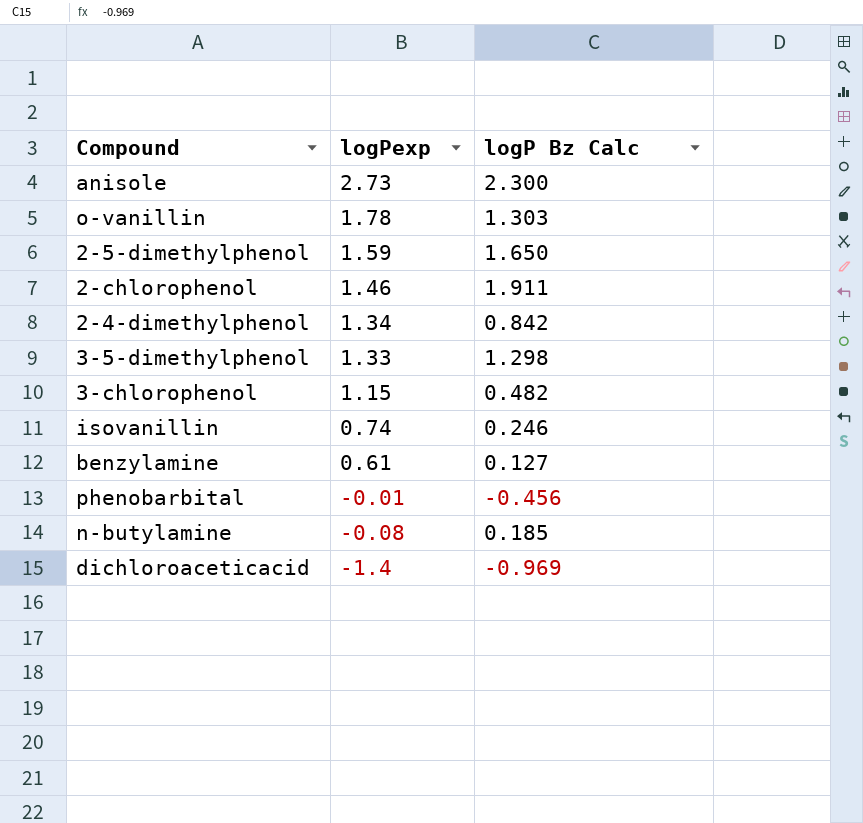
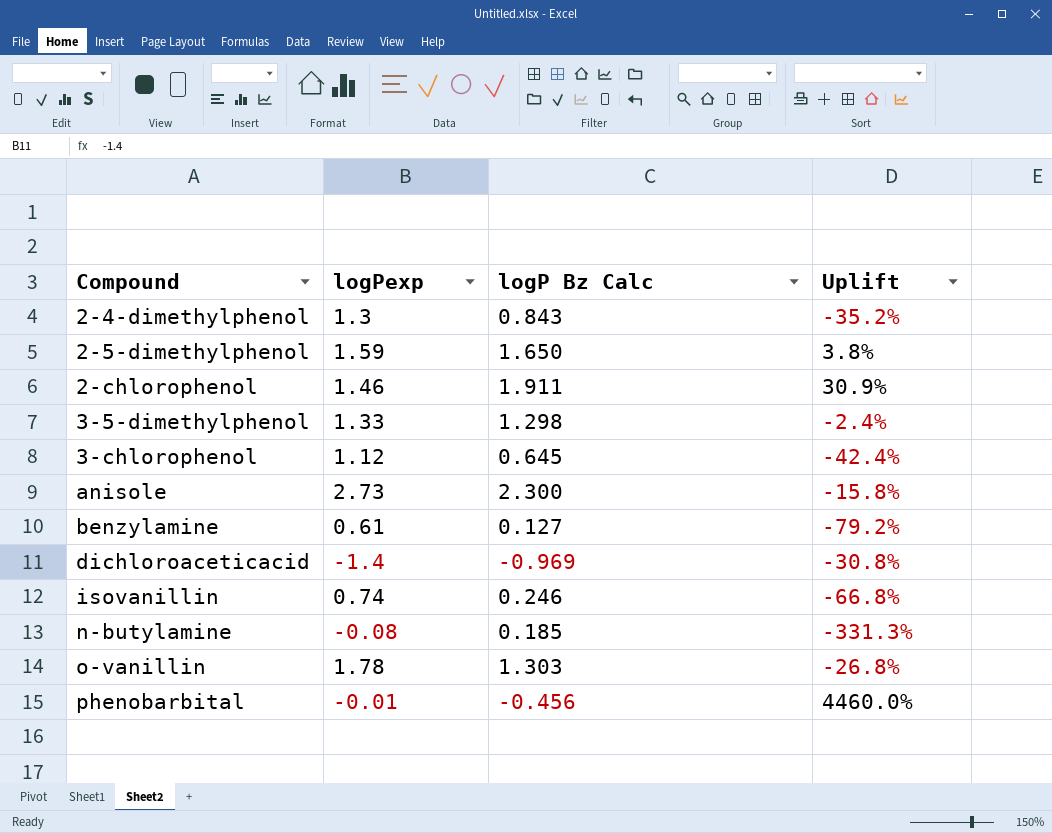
row order: logPexp descending -> Compound ascending
column Uplift | formula: none -> ([logP Bz Calc] - [logPexp]) / [logPexp]
2-4-dimethylphenol | logPexp: 1.34 -> 1.3
2-4-dimethylphenol | logP Bz Calc: 0.842 -> 0.843
3-chlorophenol | logPexp: 1.15 -> 1.12
3-chlorophenol | logP Bz Calc: 0.482 -> 0.645

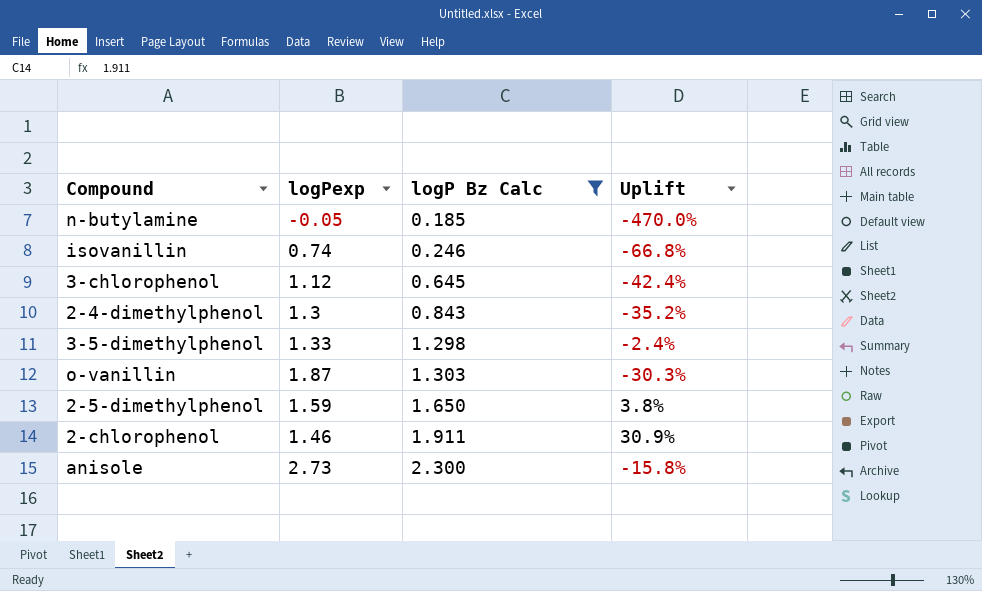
filter: none -> logP Bz Calc >= 0.185
row order: Compound ascending -> logP Bz Calc ascending
n-butylamine | logPexp: -0.08 -> -0.05
n-butylamine | Uplift: -331.3% -> -470.0%
o-vanillin | logPexp: 1.78 -> 1.87
o-vanillin | Uplift: -26.8% -> -30.3%

